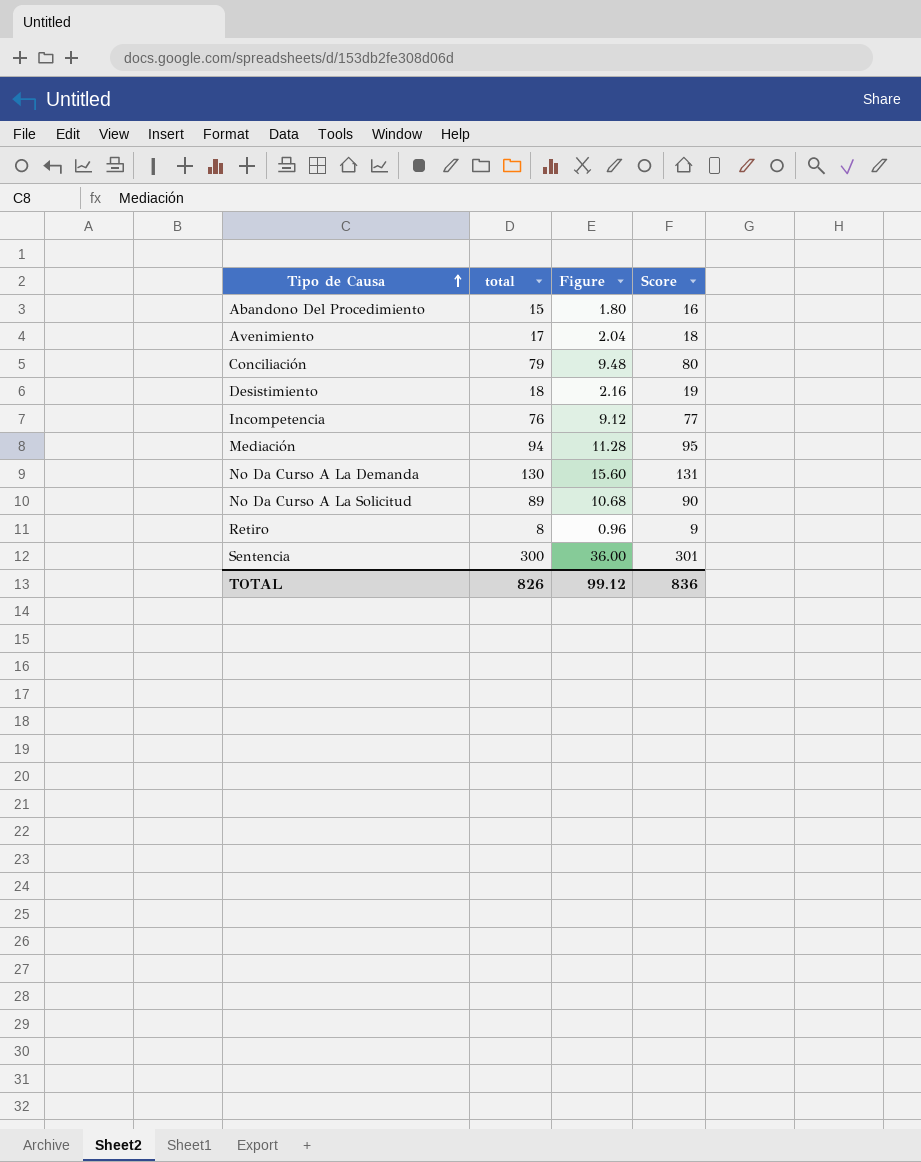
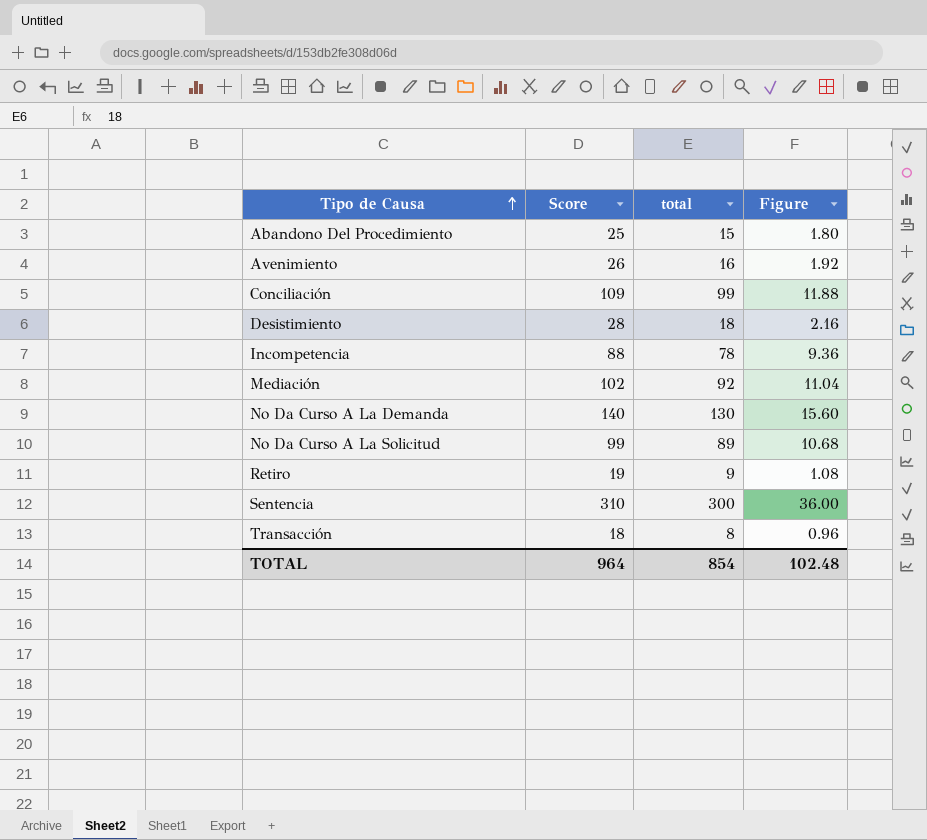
column Score | formula: [total] + 1 -> [total] + 10
column Score | position: 4 -> 2
Avenimiento | total: 17 -> 16
Avenimiento | Figure: 2.04 -> 1.92
Conciliación | total: 79 -> 99
Conciliación | Figure: 9.48 -> 11.88
Incompetencia | total: 76 -> 78
Incompetencia | Figure: 9.12 -> 9.36
Mediación | total: 94 -> 92
Mediación | Figure: 11.28 -> 11.04
Retiro | total: 8 -> 9
Retiro | Figure: 0.96 -> 1.08
row Transacción: none -> 18 | 8 | 0.96
TOTAL | Score: 836 -> 964
TOTAL | total: 826 -> 854
TOTAL | Figure: 99.12 -> 102.48

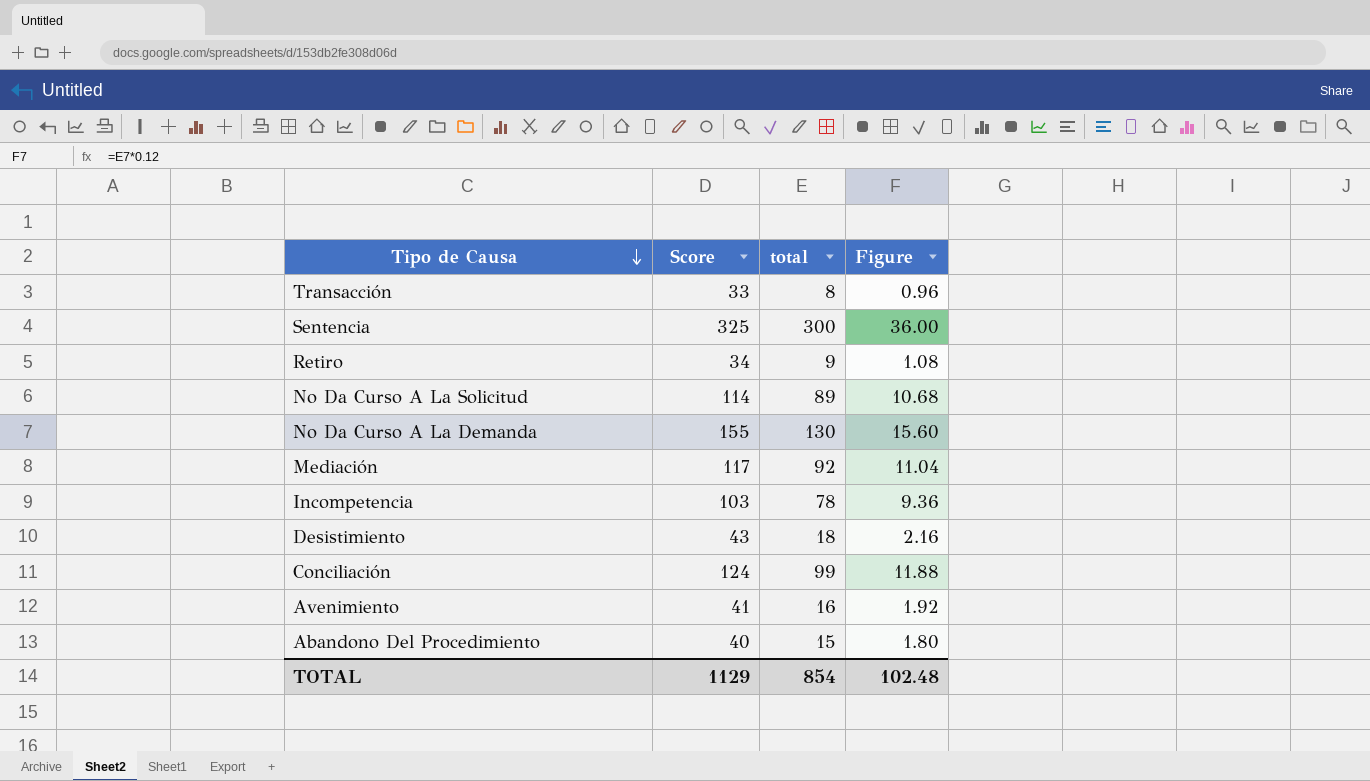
row order: Tipo de Causa ascending -> Tipo de Causa descending
column Score | formula: [total] + 10 -> [total] + 25
TOTAL | Score: 964 -> 1129

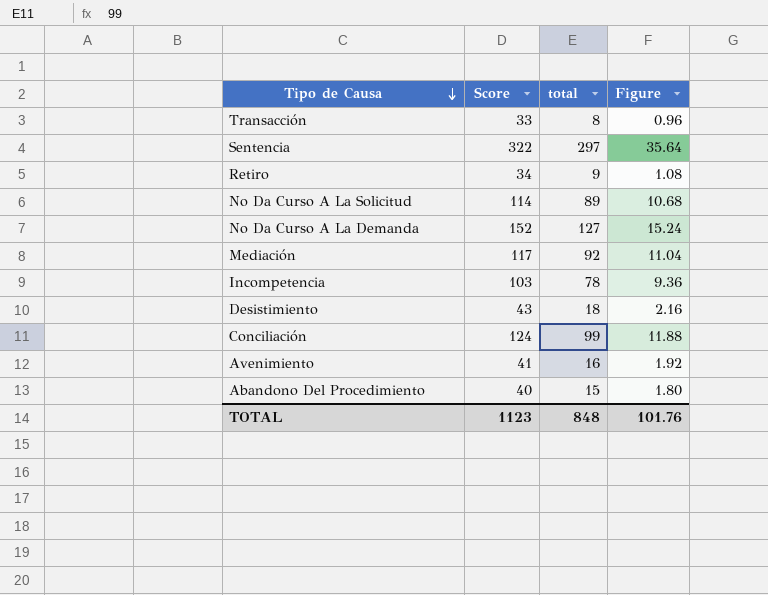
Sentencia | Score: 325 -> 322
Sentencia | total: 300 -> 297
Sentencia | Figure: 36.00 -> 35.64
No Da Curso A La Demanda | Score: 155 -> 152
No Da Curso A La Demanda | total: 130 -> 127
No Da Curso A La Demanda | Figure: 15.60 -> 15.24
TOTAL | Score: 1129 -> 1123
TOTAL | total: 854 -> 848
TOTAL | Figure: 102.48 -> 101.76

